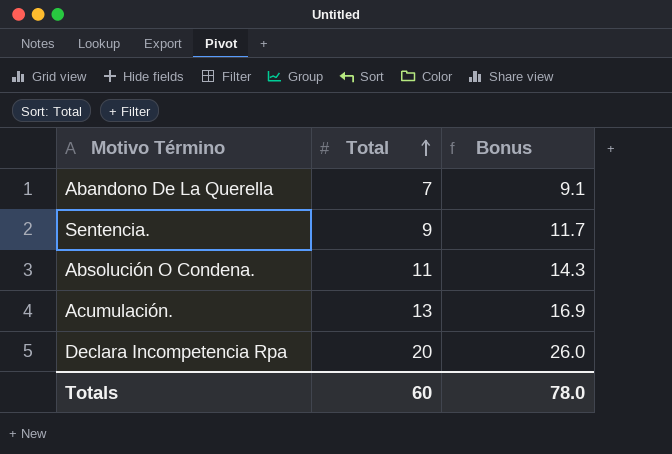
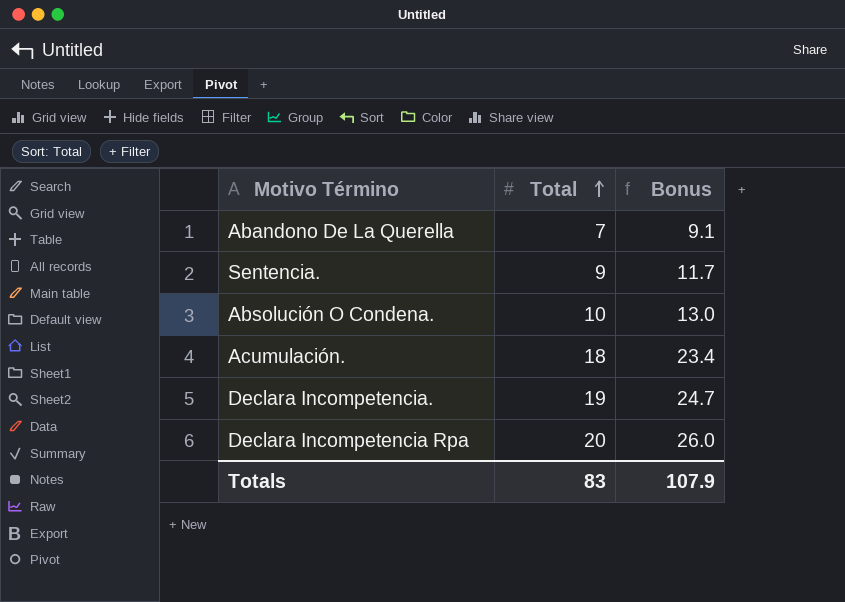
Absolución O Condena. | Total: 11 -> 10
Absolución O Condena. | Bonus: 14.3 -> 13.0
Acumulación. | Total: 13 -> 18
Acumulación. | Bonus: 16.9 -> 23.4
row Declara Incompetencia.: none -> 19 | 24.7
Totals | Total: 60 -> 83
Totals | Bonus: 78.0 -> 107.9

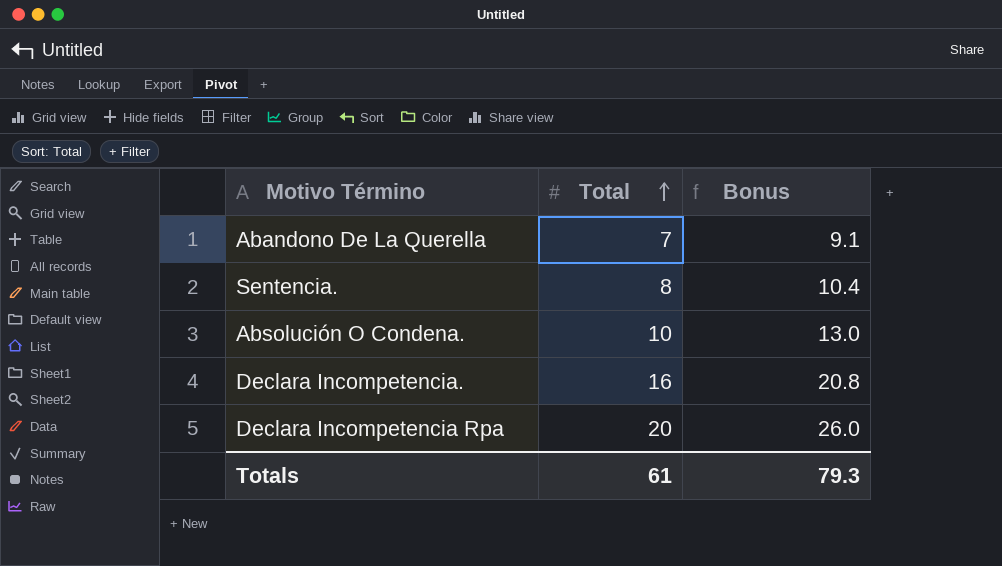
row Acumulación.: 18 | 23.4 -> none
Sentencia. | Total: 9 -> 8
Sentencia. | Bonus: 11.7 -> 10.4
Declara Incompetencia. | Total: 19 -> 16
Declara Incompetencia. | Bonus: 24.7 -> 20.8
Totals | Total: 83 -> 61
Totals | Bonus: 107.9 -> 79.3

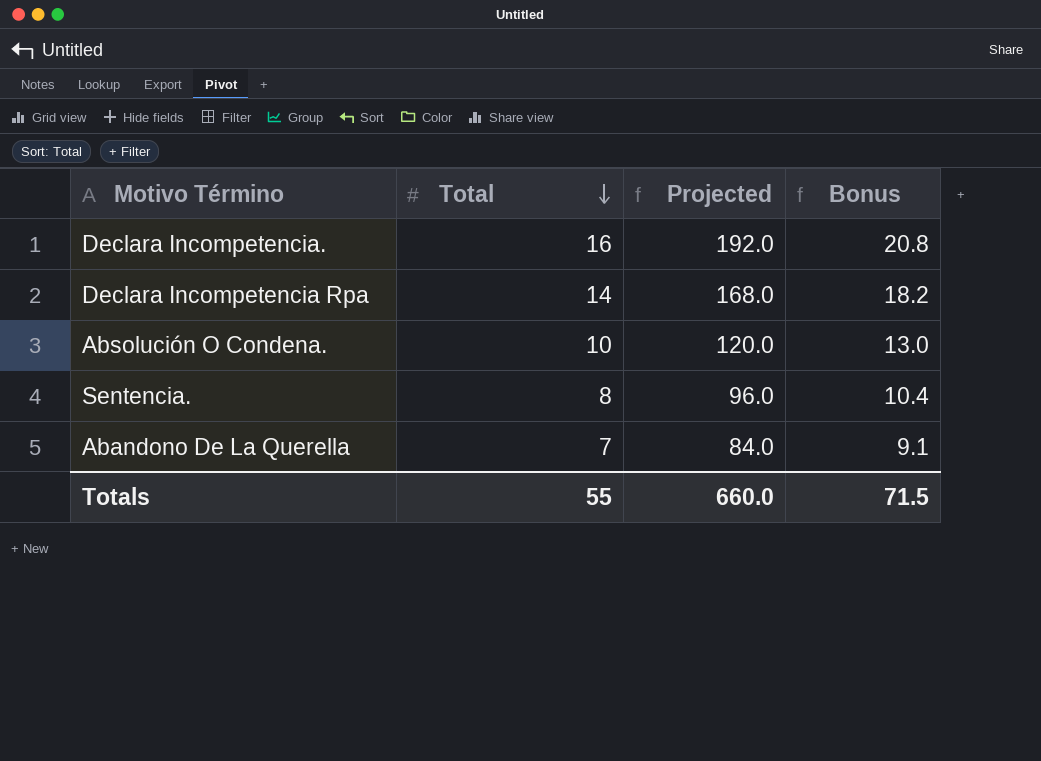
row order: Total ascending -> Total descending
column Projected | formula: none -> [Total] * 12
Declara Incompetencia Rpa | Total: 20 -> 14
Declara Incompetencia Rpa | Bonus: 26.0 -> 18.2
Totals | Total: 61 -> 55
Totals | Bonus: 79.3 -> 71.5

